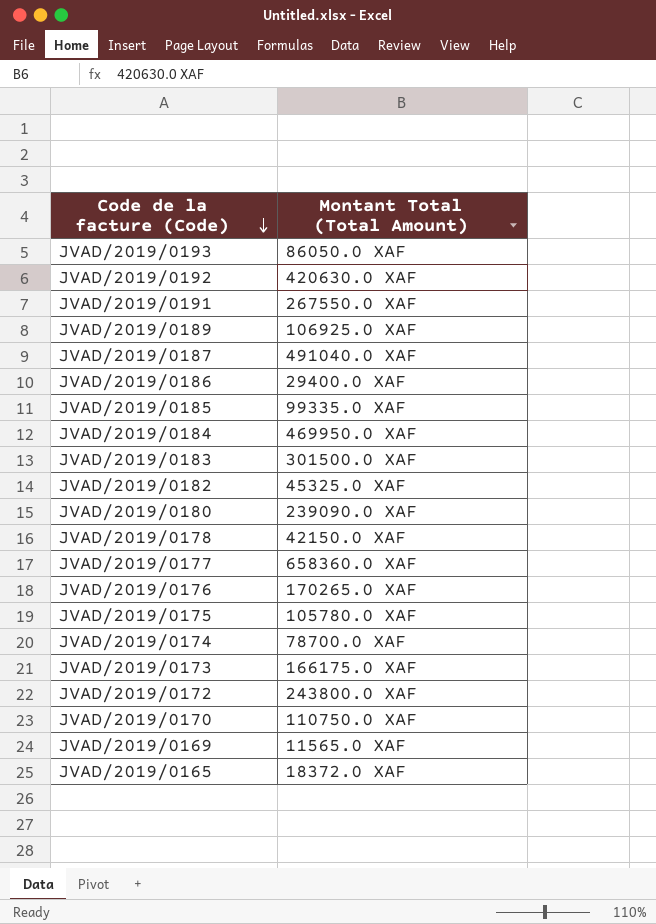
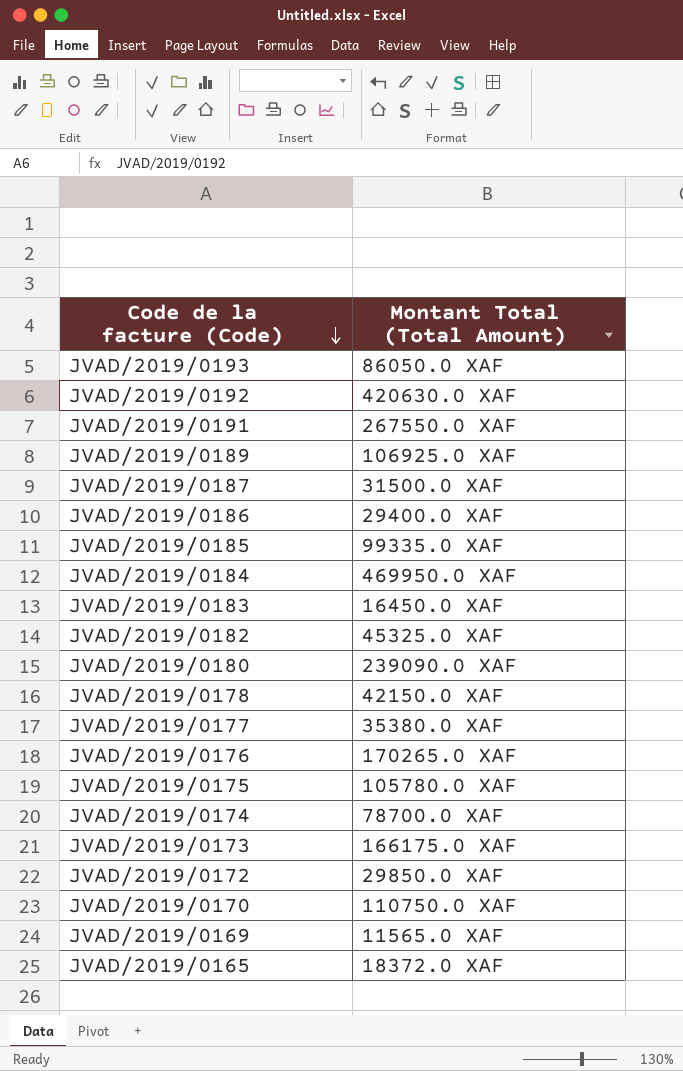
JVAD/2019/0187 | Montant Total (Total Amount): 491040.0 XAF -> 31500.0 XAF
JVAD/2019/0183 | Montant Total (Total Amount): 301500.0 XAF -> 16450.0 XAF
JVAD/2019/0177 | Montant Total (Total Amount): 658360.0 XAF -> 35380.0 XAF
JVAD/2019/0172 | Montant Total (Total Amount): 243800.0 XAF -> 29850.0 XAF

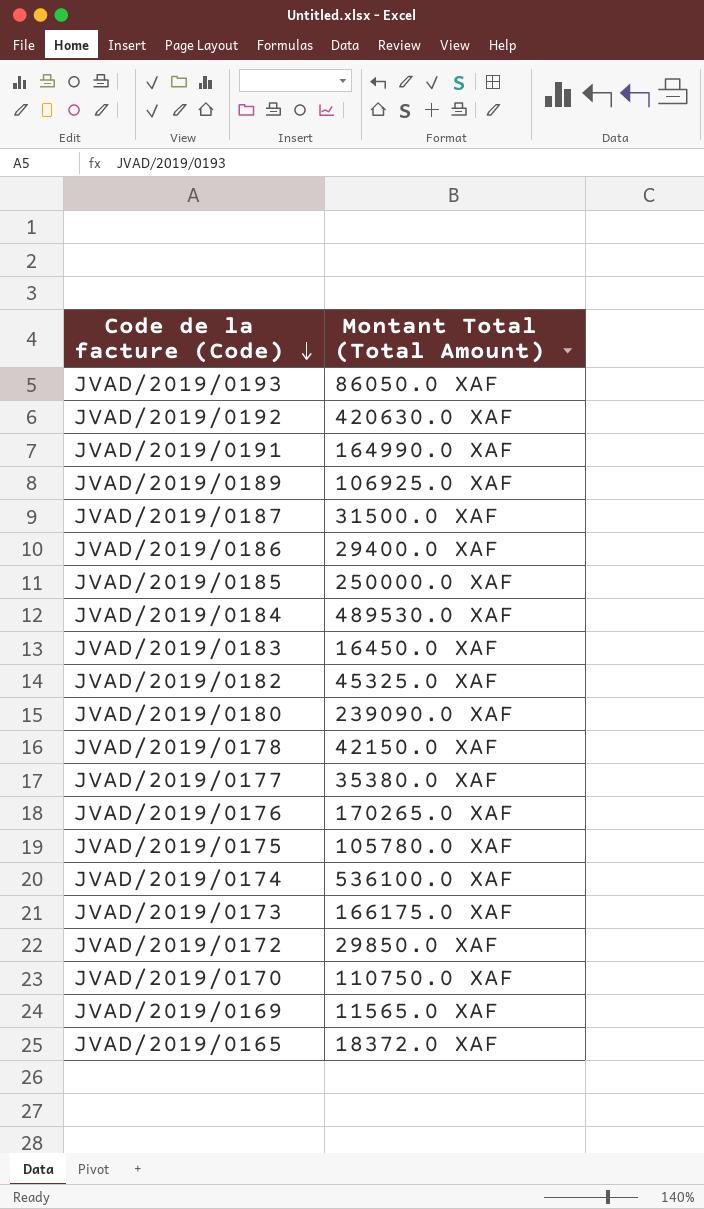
JVAD/2019/0191 | Montant Total (Total Amount): 267550.0 XAF -> 164990.0 XAF
JVAD/2019/0185 | Montant Total (Total Amount): 99335.0 XAF -> 250000.0 XAF
JVAD/2019/0184 | Montant Total (Total Amount): 469950.0 XAF -> 489530.0 XAF
JVAD/2019/0174 | Montant Total (Total Amount): 78700.0 XAF -> 536100.0 XAF

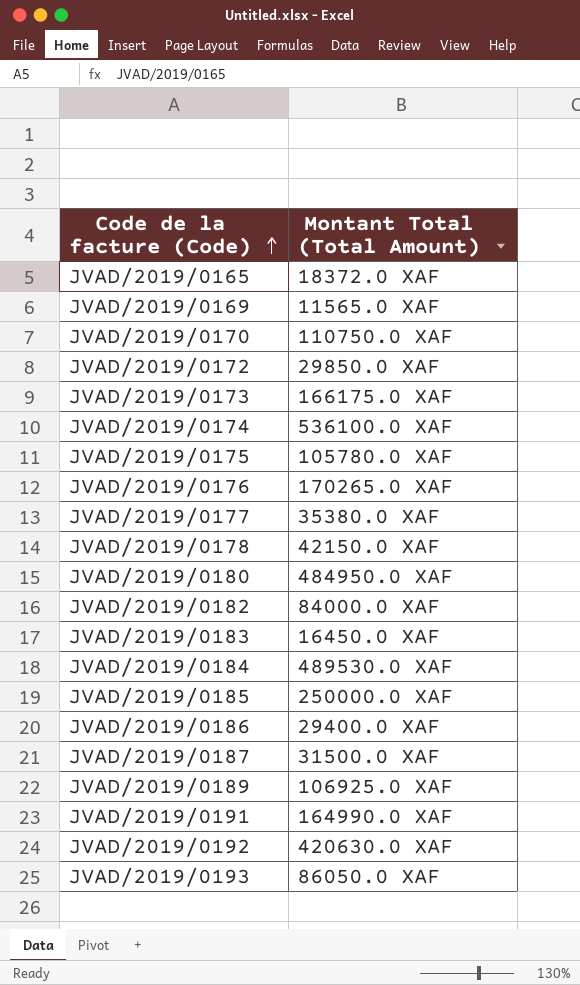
row order: Code de la facture (Code) descending -> Code de la facture (Code) ascending
JVAD/2019/0180 | Montant Total (Total Amount): 239090.0 XAF -> 484950.0 XAF
JVAD/2019/0182 | Montant Total (Total Amount): 45325.0 XAF -> 84000.0 XAF

